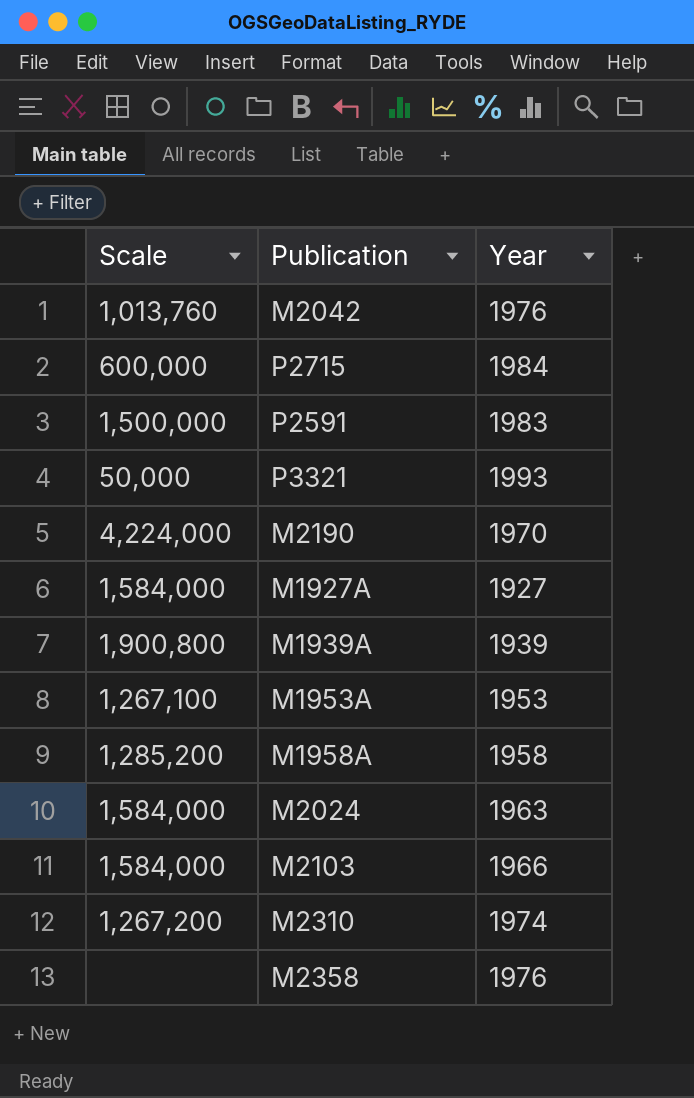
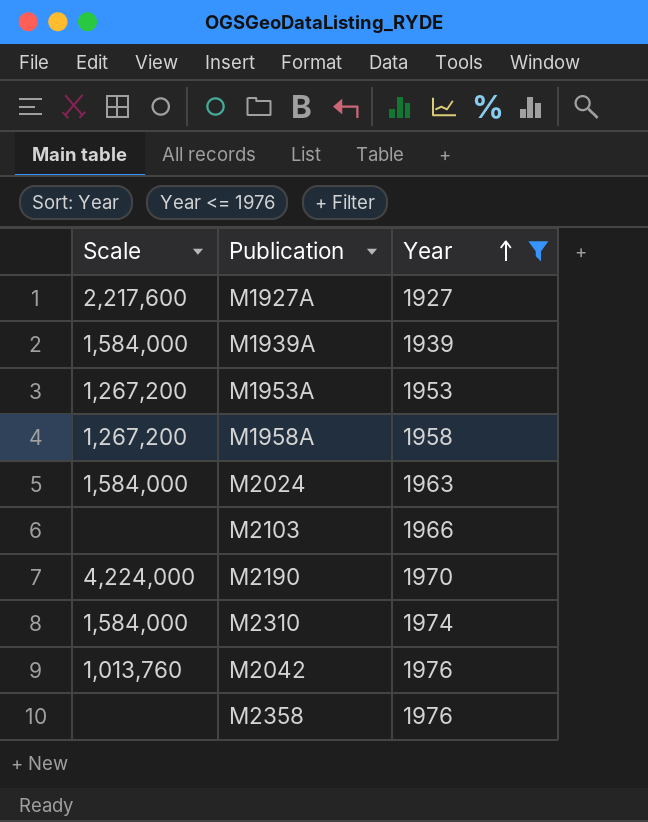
filter: none -> Year <= 1976
row order: none -> Year ascending
M1927A | Scale: 1,584,000 -> 2,217,600
M1939A | Scale: 1,900,800 -> 1,584,000
M1953A | Scale: 1,267,100 -> 1,267,200
M1958A | Scale: 1,285,200 -> 1,267,200
M2103 | Scale: 1,584,000 -> none
M2310 | Scale: 1,267,200 -> 1,584,000

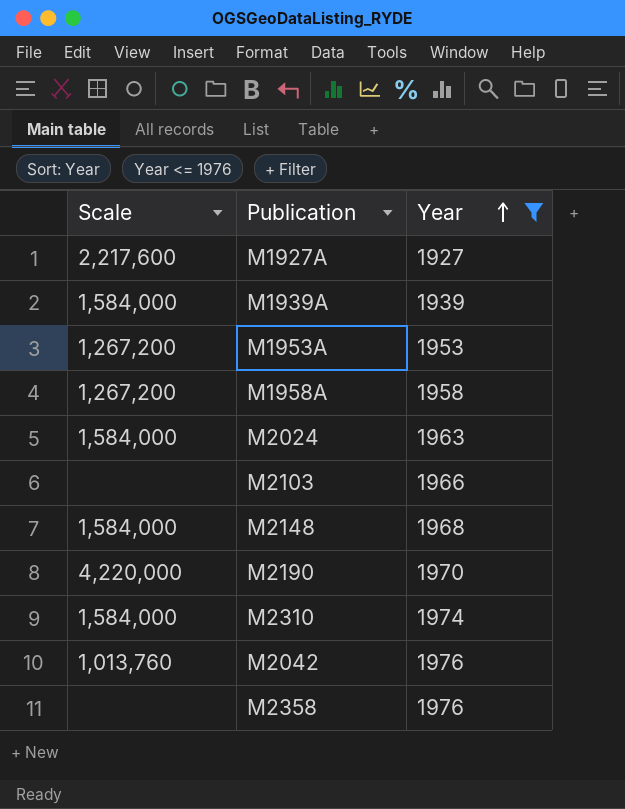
row M2148: none -> 1,584,000 | 1968
M2190 | Scale: 4,224,000 -> 4,220,000

